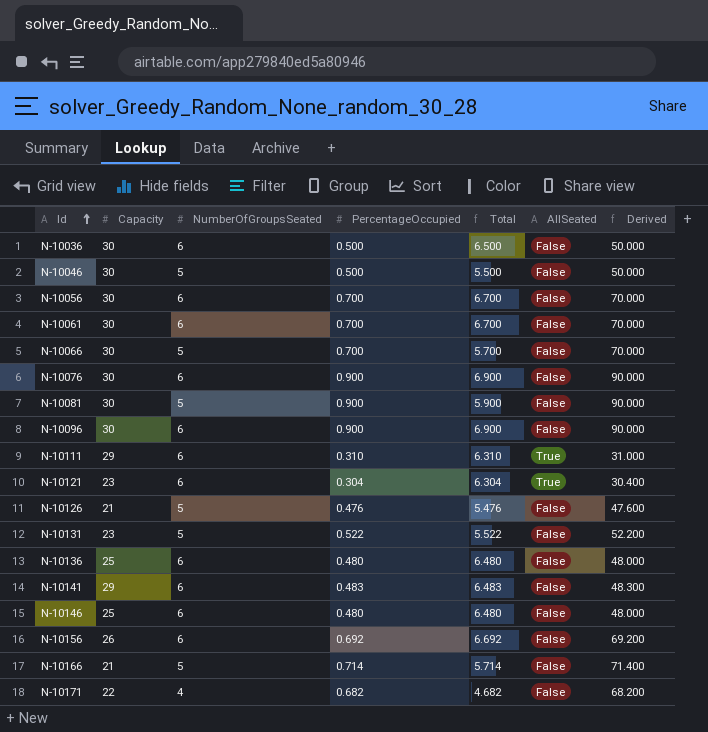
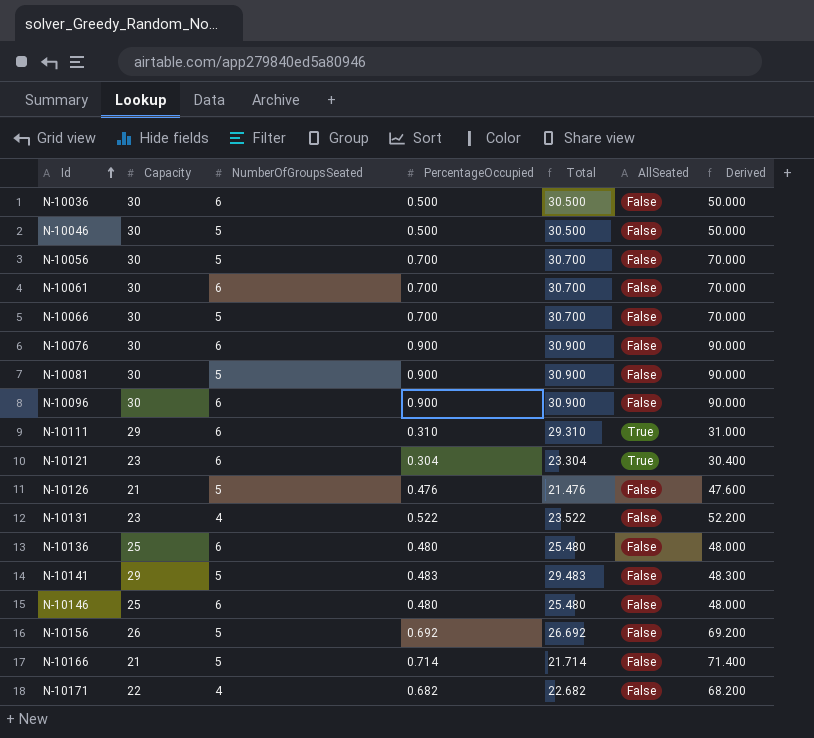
column Total | formula: [NumberOfGroupsSeated] + [PercentageOccupied] -> [Capacity] + [PercentageOccupied]
N-10056 | NumberOfGroupsSeated: 6 -> 5
N-10131 | NumberOfGroupsSeated: 5 -> 4
N-10141 | NumberOfGroupsSeated: 6 -> 5
N-10156 | NumberOfGroupsSeated: 6 -> 5

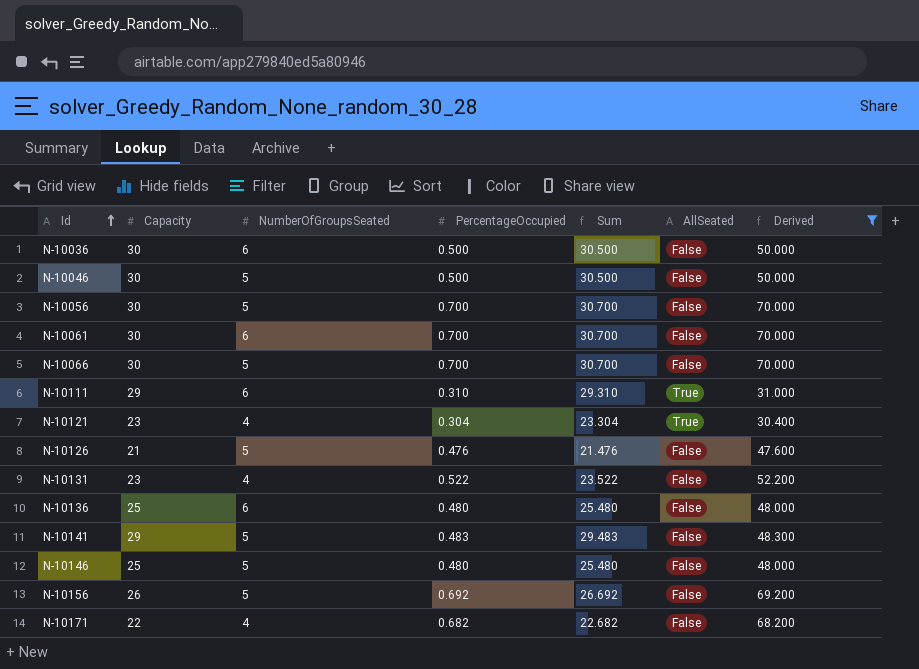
filter: none -> Derived <= 70.000
column name: Total -> Sum
N-10121 | NumberOfGroupsSeated: 6 -> 4
N-10146 | NumberOfGroupsSeated: 6 -> 5

